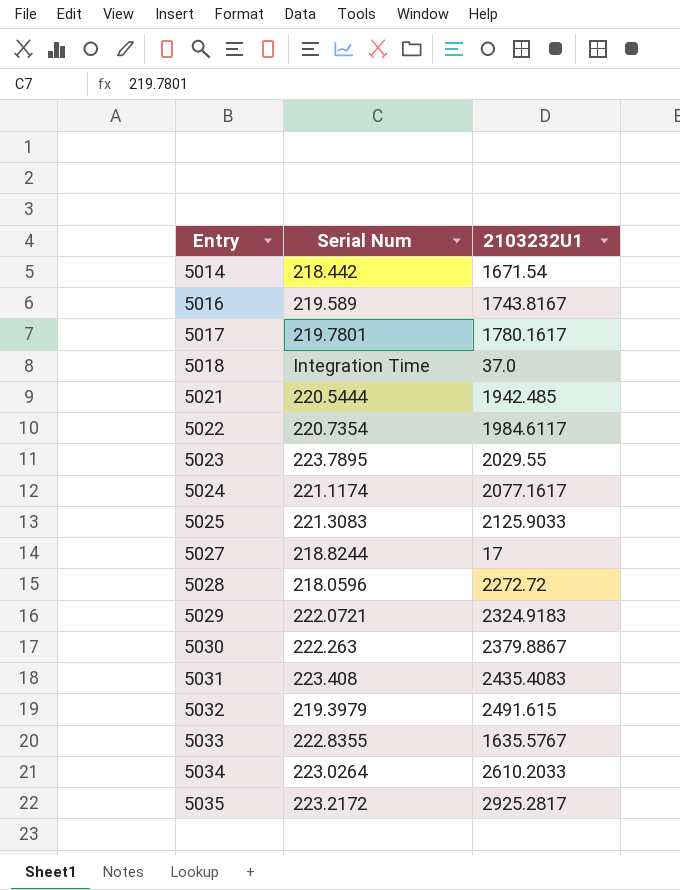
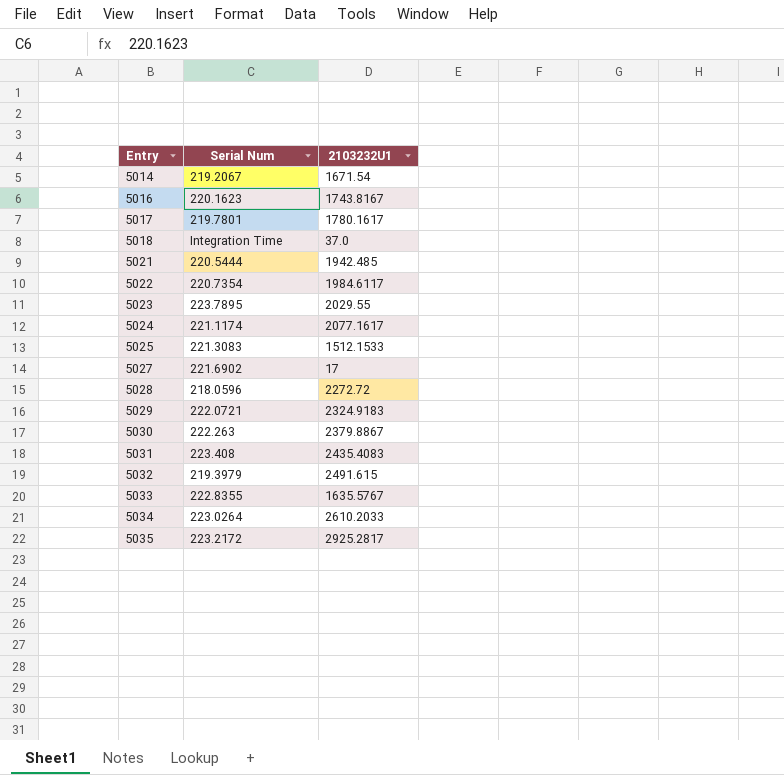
5014 | Serial Num: 218.442 -> 219.2067
5016 | Serial Num: 219.589 -> 220.1623
5025 | 2103232U1: 2125.9033 -> 1512.1533
5027 | Serial Num: 218.8244 -> 221.6902

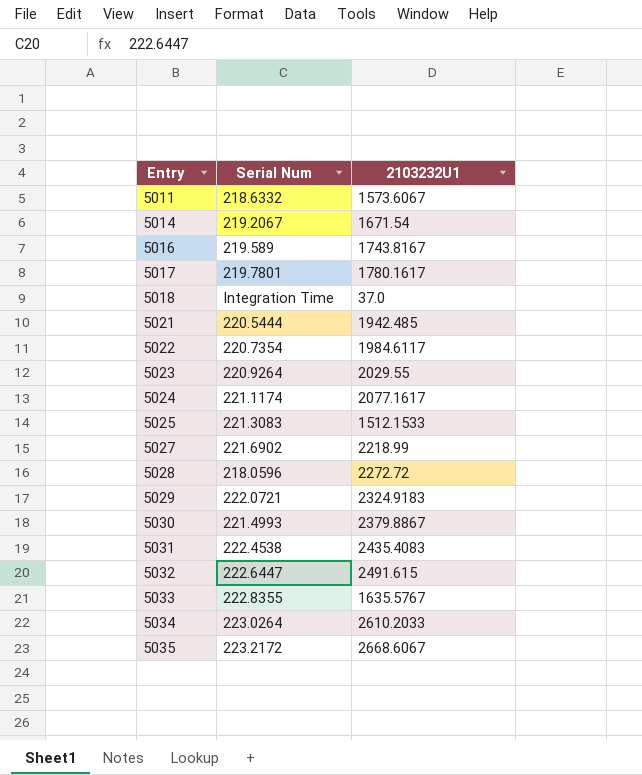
row 5011: none -> 218.6332 | 1573.6067
5016 | Serial Num: 220.1623 -> 219.589
5023 | Serial Num: 223.7895 -> 220.9264
5027 | 2103232U1: 17 -> 2218.99
5030 | Serial Num: 222.263 -> 221.4993
5031 | Serial Num: 223.408 -> 222.4538
5032 | Serial Num: 219.3979 -> 222.6447
5035 | 2103232U1: 2925.2817 -> 2668.6067

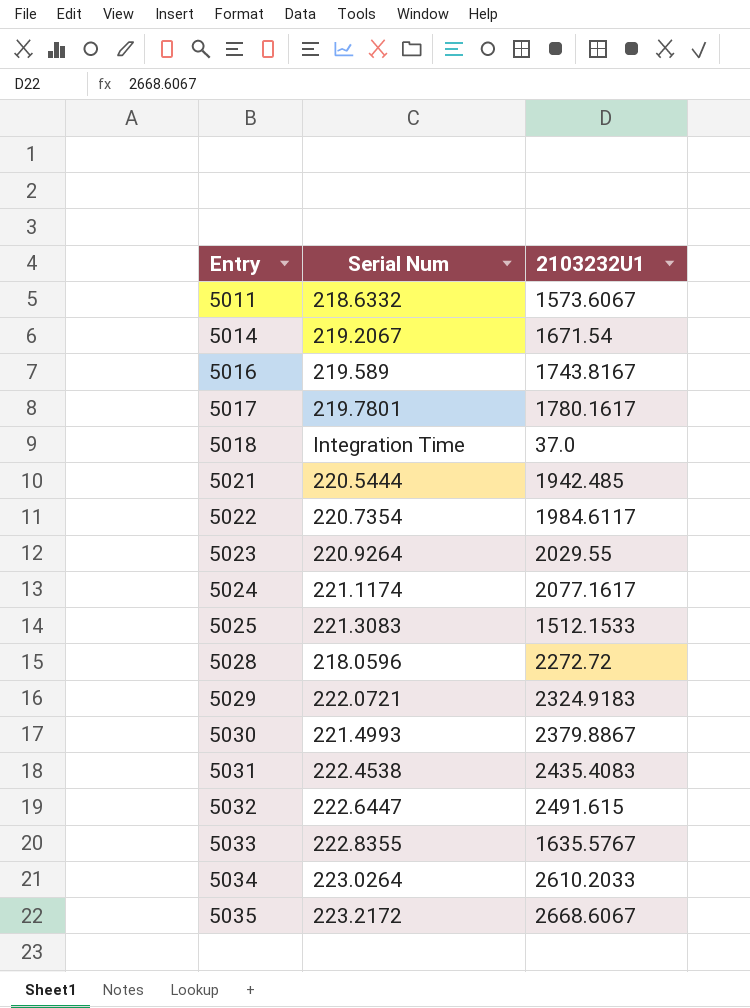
row 5027: 221.6902 | 2218.99 -> none

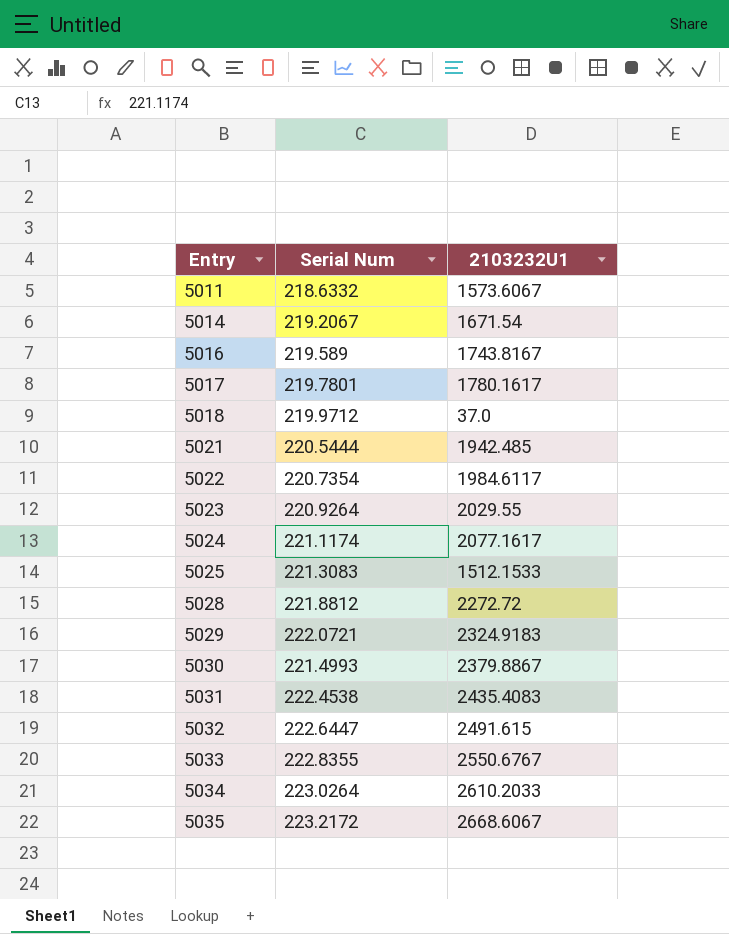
5018 | Serial Num: Integration Time -> 219.9712
5028 | Serial Num: 218.0596 -> 221.8812
5033 | 2103232U1: 1635.5767 -> 2550.6767

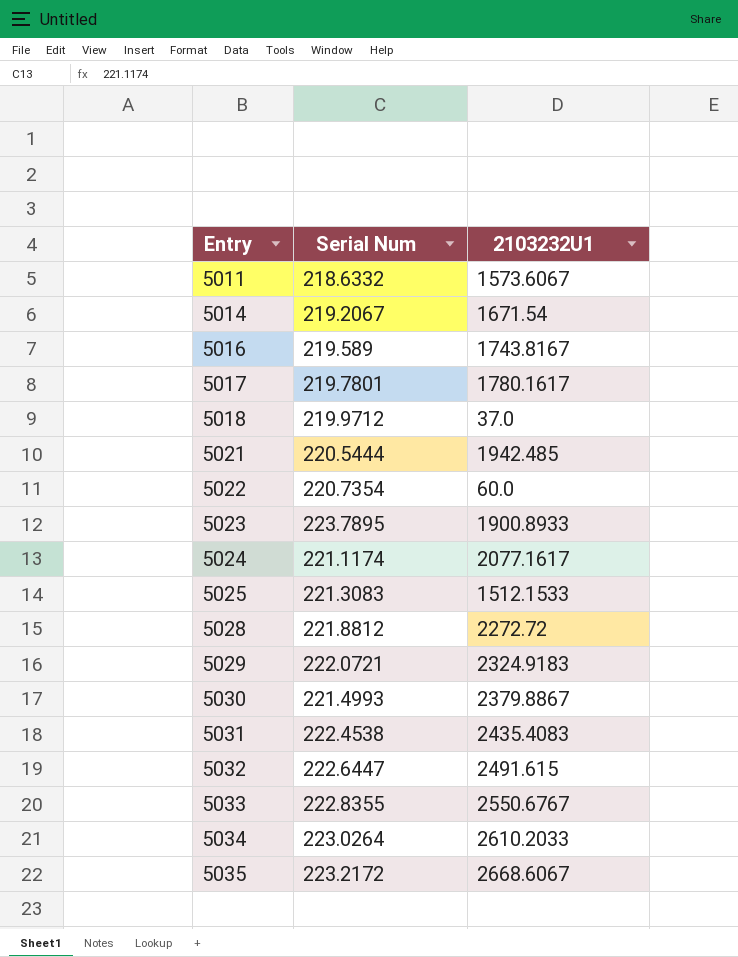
5022 | 2103232U1: 1984.6117 -> 60.0
5023 | Serial Num: 220.9264 -> 223.7895
5023 | 2103232U1: 2029.55 -> 1900.8933

